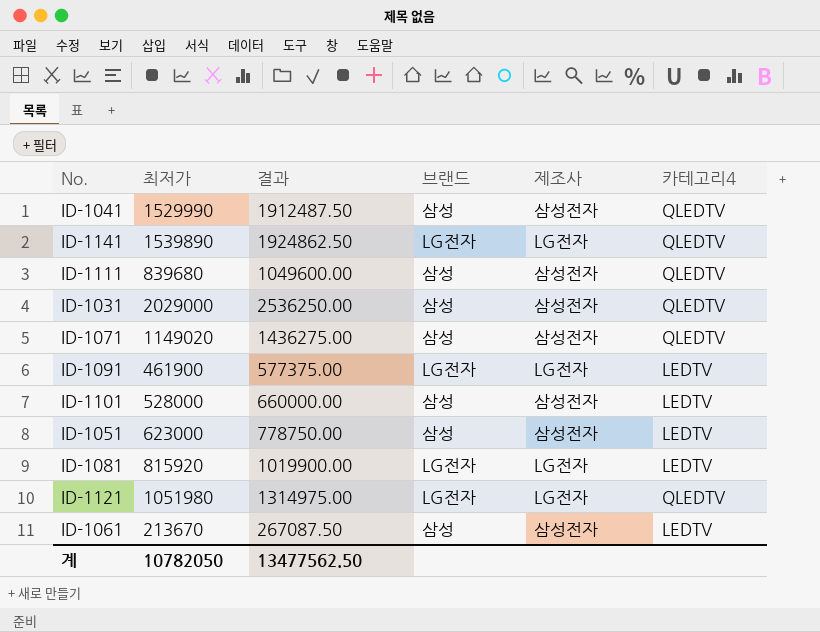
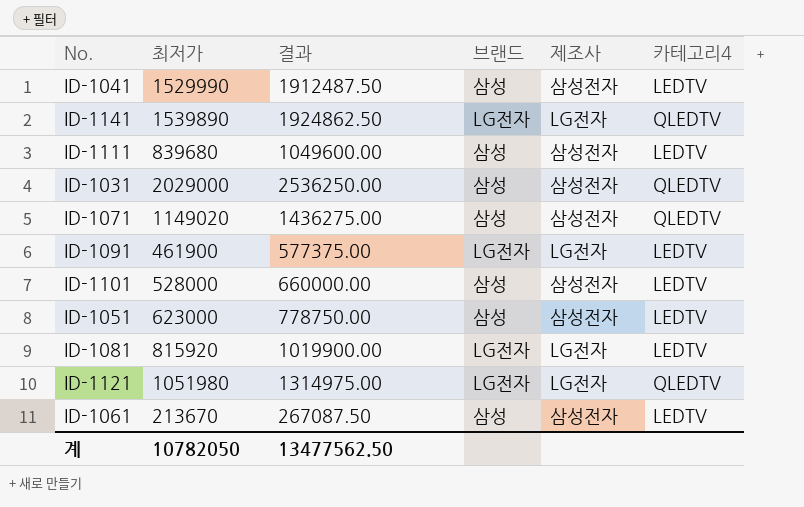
ID-1041 | 카테고리4: QLEDTV -> LEDTV
ID-1111 | 카테고리4: QLEDTV -> LEDTV

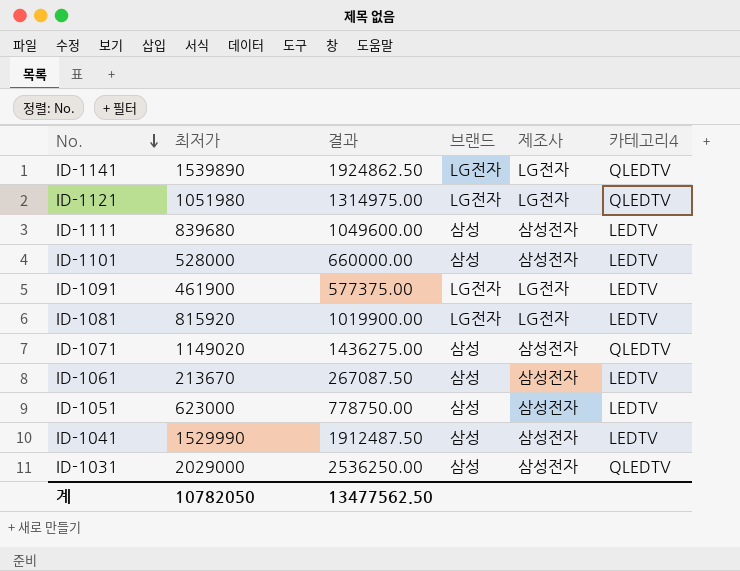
row order: none -> No. descending

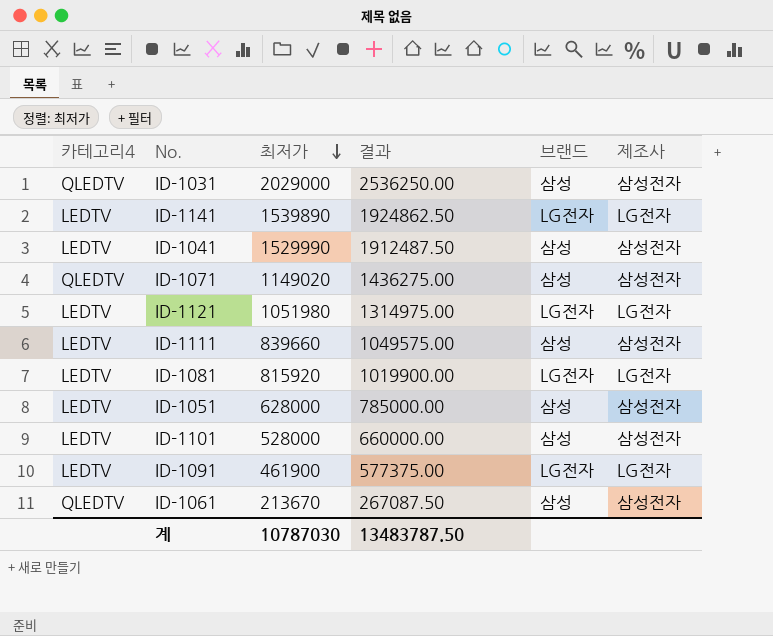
row order: No. descending -> 최저가 descending
column 카테고리4 | position: 6 -> 1
ID-1141 | 카테고리4: QLEDTV -> LEDTV
ID-1121 | 카테고리4: QLEDTV -> LEDTV
ID-1111 | 최저가: 839680 -> 839660
ID-1111 | 결과: 1049600.00 -> 1049575.00
ID-1051 | 최저가: 623000 -> 628000
ID-1051 | 결과: 778750.00 -> 785000.00
ID-1061 | 카테고리4: LEDTV -> QLEDTV
계 | 최저가: 10782050 -> 10787030
계 | 결과: 13477562.50 -> 13483787.50

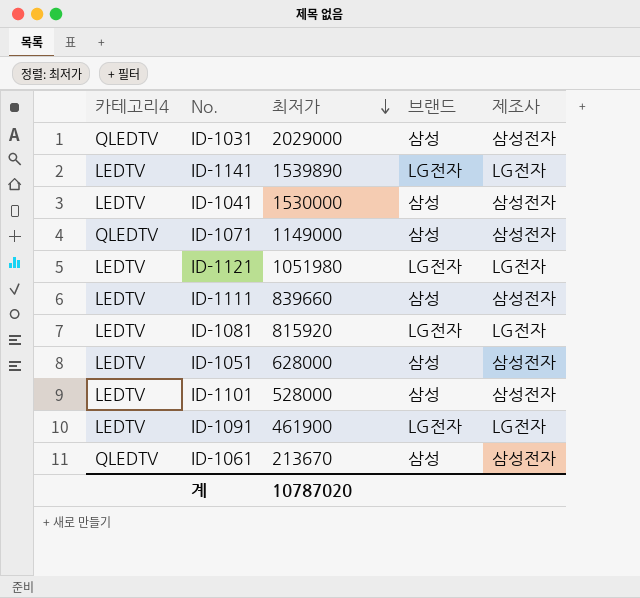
column 결과 | formula: [최저가] * 1.25 -> none
ID-1041 | 최저가: 1529990 -> 1530000
ID-1071 | 최저가: 1149020 -> 1149000
계 | 최저가: 10787030 -> 10787020

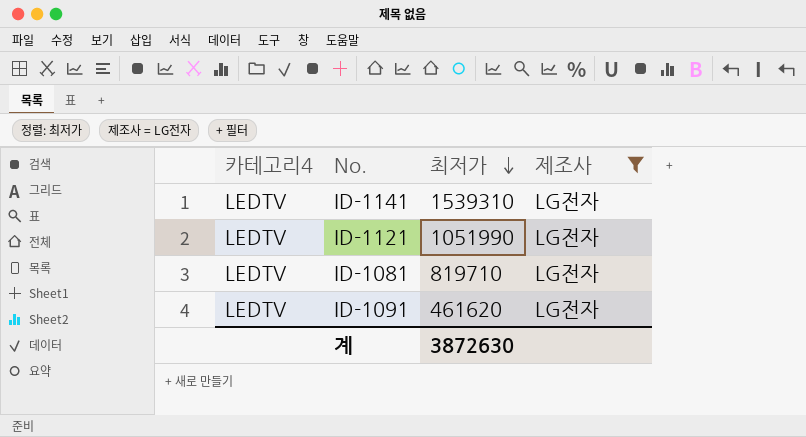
filter: none -> 제조사 = LG전자
column 브랜드 | position: 4 -> none
ID-1141 | 최저가: 1539890 -> 1539310
ID-1121 | 최저가: 1051980 -> 1051990
ID-1081 | 최저가: 815920 -> 819710
ID-1091 | 최저가: 461900 -> 461620
계 | 최저가: 10787020 -> 3872630

